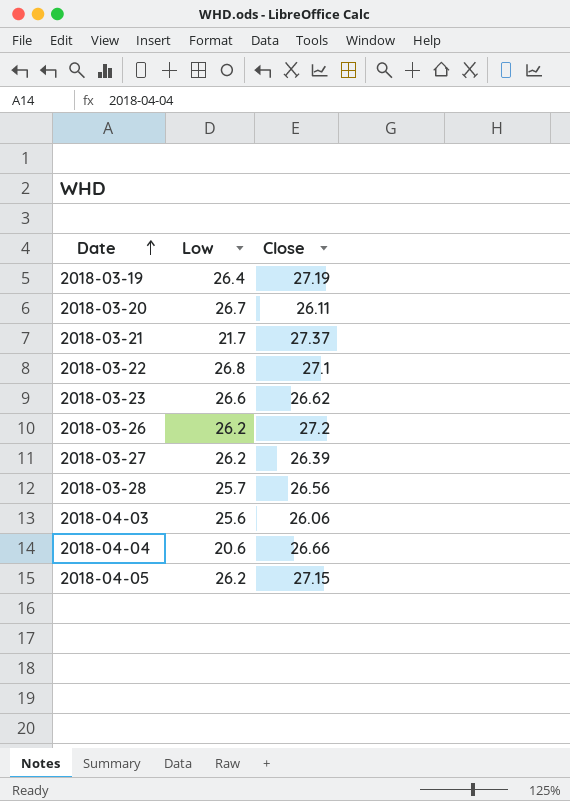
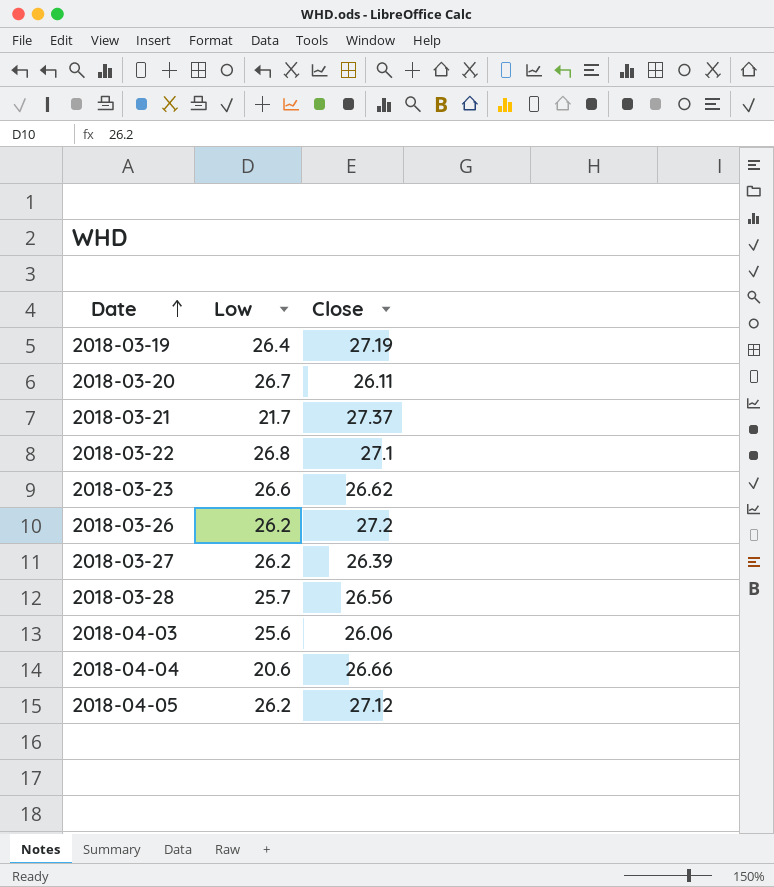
2018-04-05 | Close: 27.15 -> 27.12

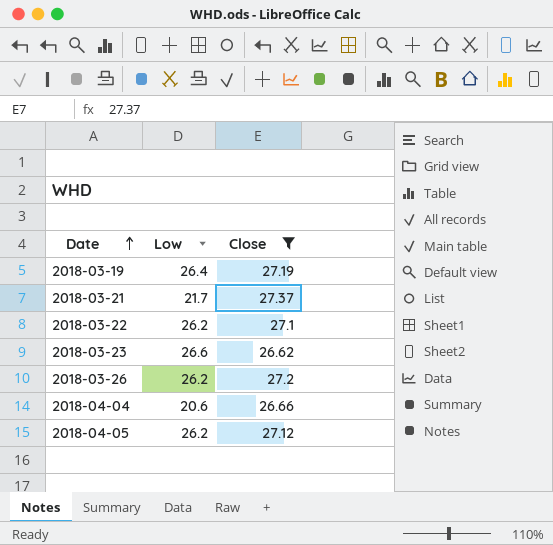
filter: none -> Close >= 26.62
2018-03-22 | Low: 26.8 -> 26.2

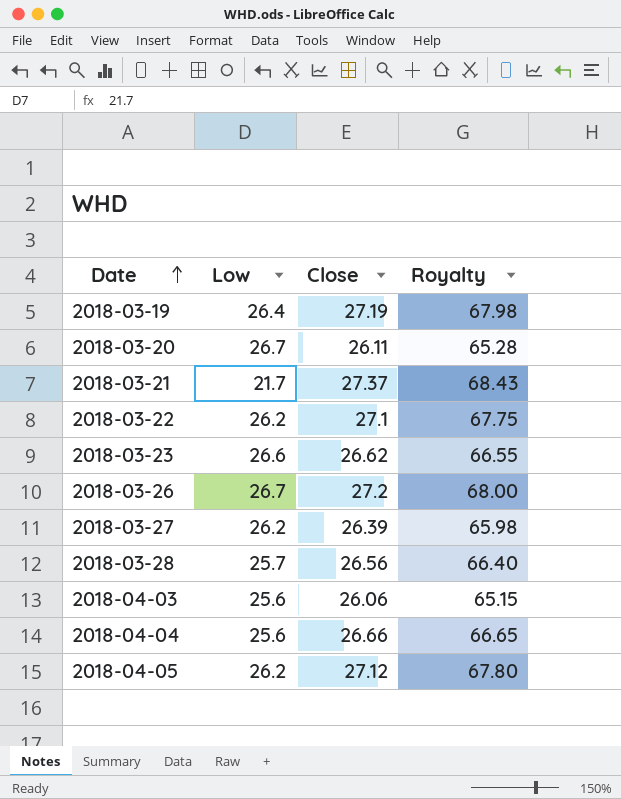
filter: Close >= 26.62 -> none
column Royalty | formula: none -> [Close] * 2.5
2018-03-26 | Low: 26.2 -> 26.7
2018-04-04 | Low: 20.6 -> 25.6

